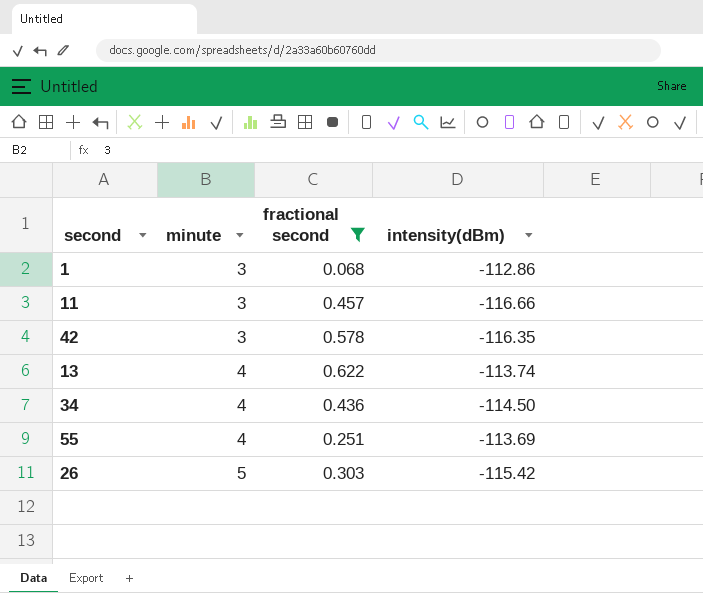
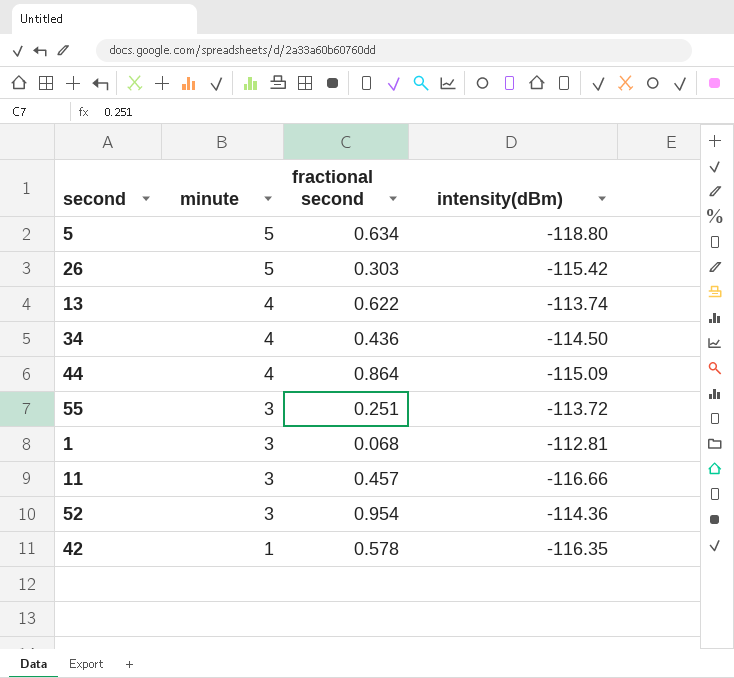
filter: fractional second <= 0.622 -> none
row order: minute ascending -> minute descending
55 | minute: 4 -> 3
55 | intensity(dBm): -113.69 -> -113.72
1 | intensity(dBm): -112.86 -> -112.81
42 | minute: 3 -> 1

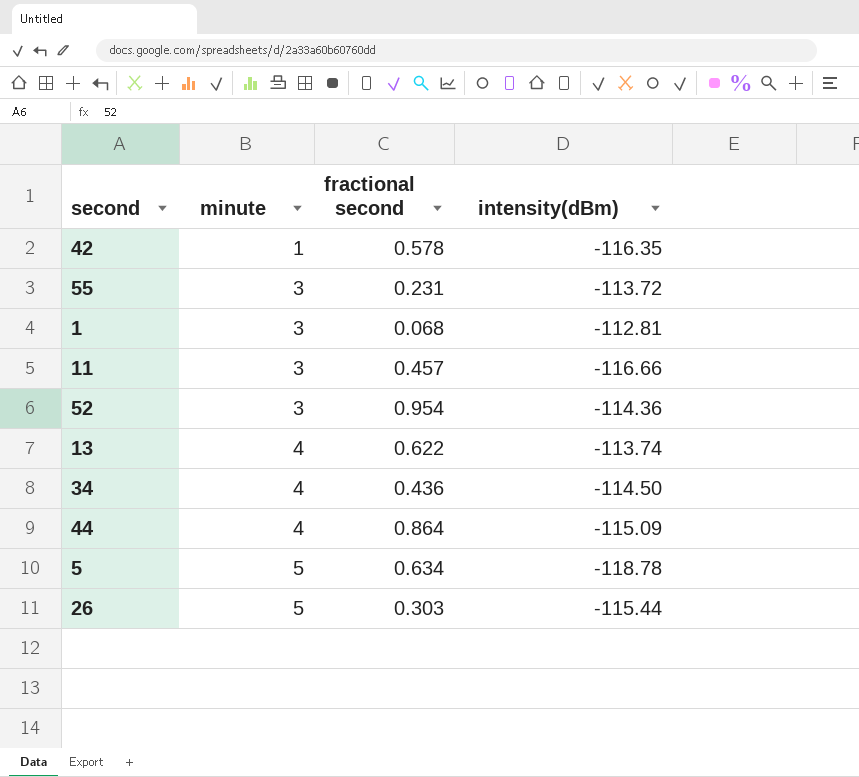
row order: minute descending -> minute ascending
55 | fractional second: 0.251 -> 0.231
5 | intensity(dBm): -118.80 -> -118.78
26 | intensity(dBm): -115.42 -> -115.44

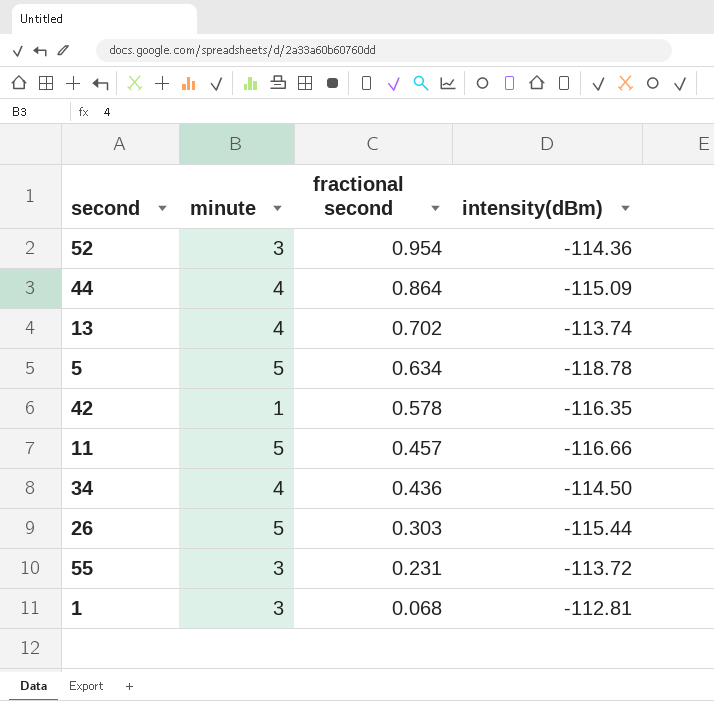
row order: minute ascending -> fractional second descending
13 | fractional second: 0.622 -> 0.702
11 | minute: 3 -> 5

